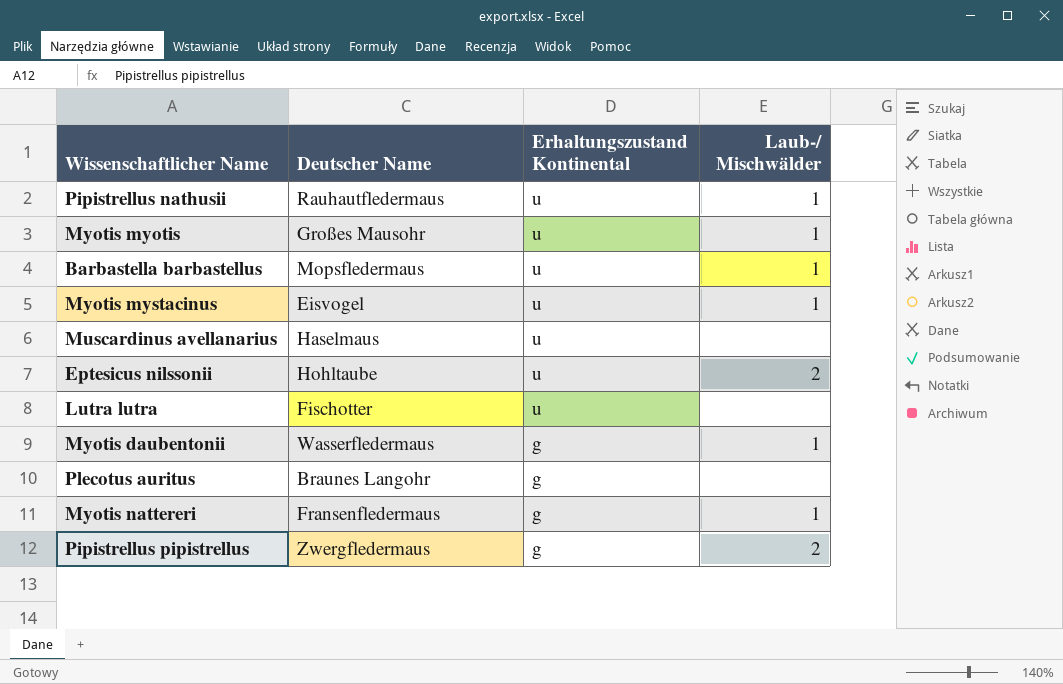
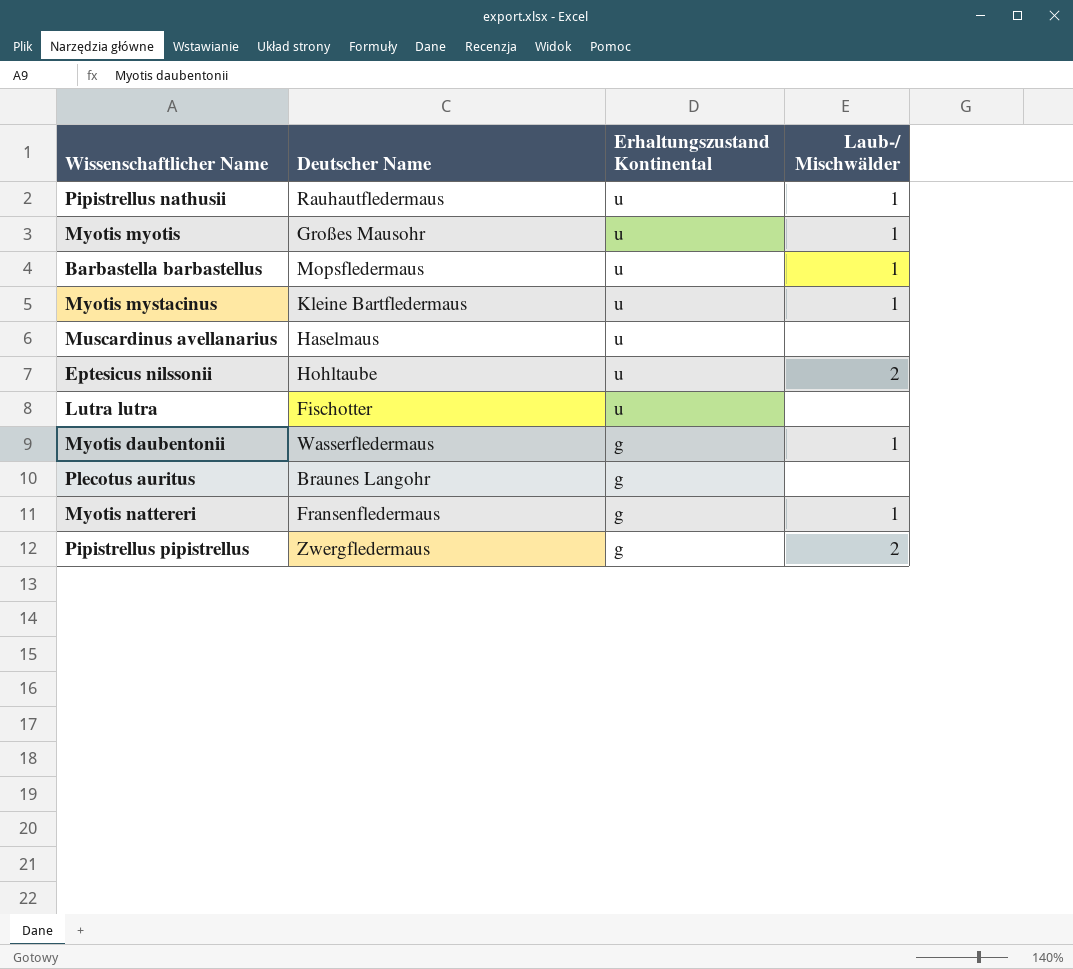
Myotis mystacinus | Deutscher Name: Eisvogel -> Kleine Bartfledermaus

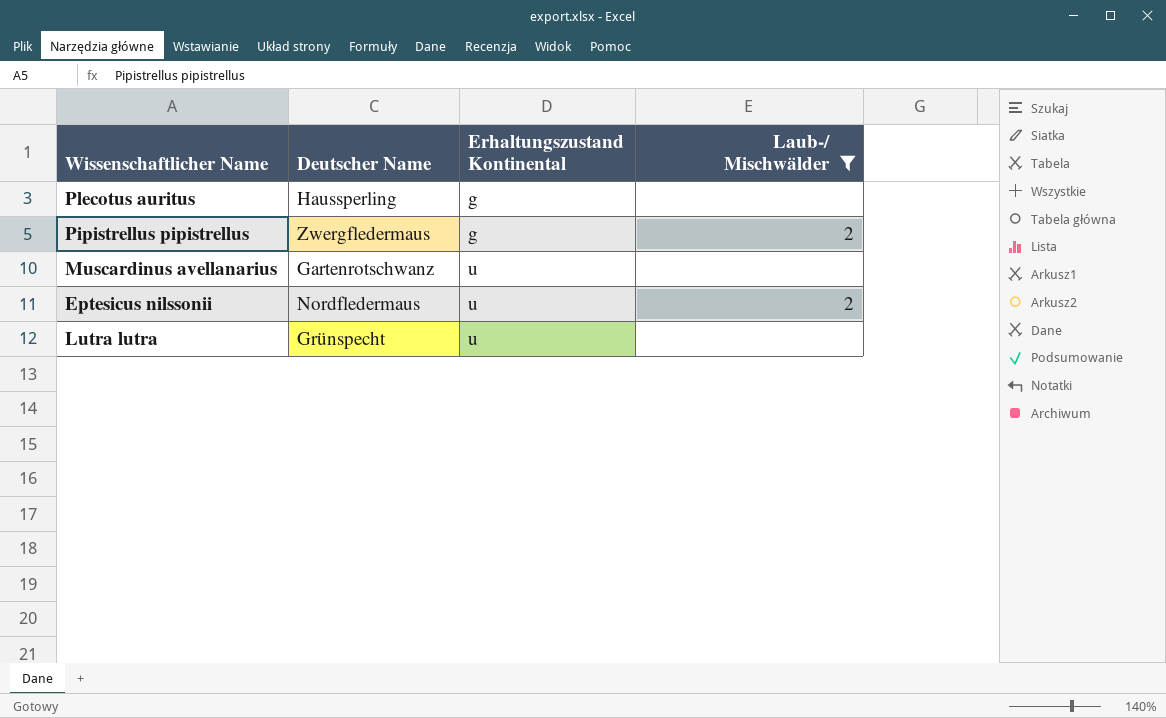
filter: none -> Laub-/ Mischwälder != 1
row order: Erhaltungszustand Kontinental descending -> Erhaltungszustand Kontinental ascending
Plecotus auritus | Deutscher Name: Braunes Langohr -> Haussperling
Muscardinus avellanarius | Deutscher Name: Haselmaus -> Gartenrotschwanz
Eptesicus nilssonii | Deutscher Name: Hohltaube -> Nordfledermaus
Lutra lutra | Deutscher Name: Fischotter -> Grünspecht

